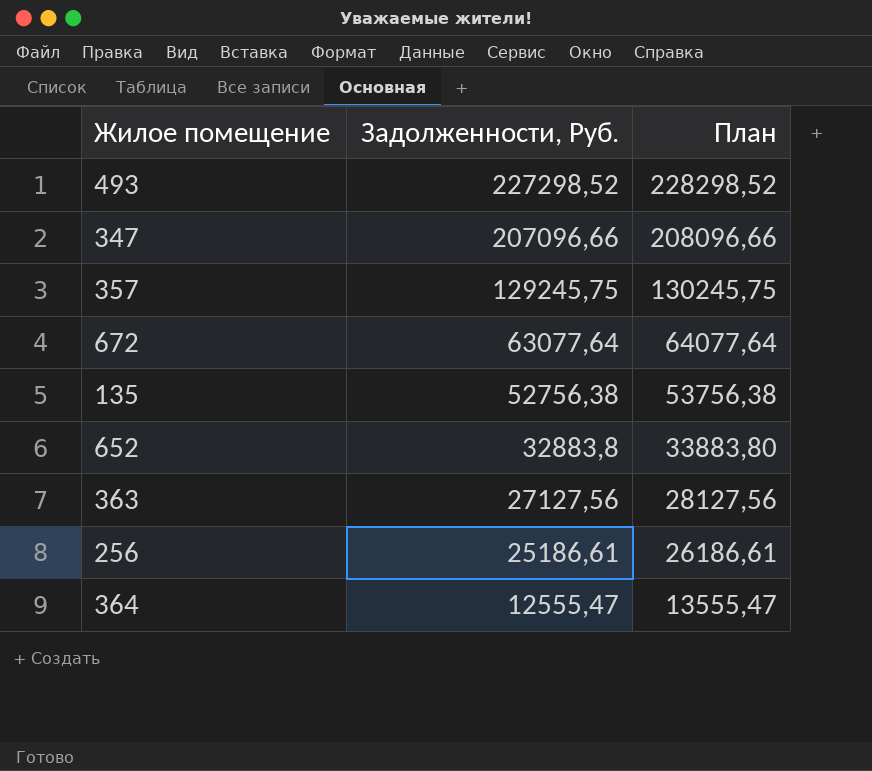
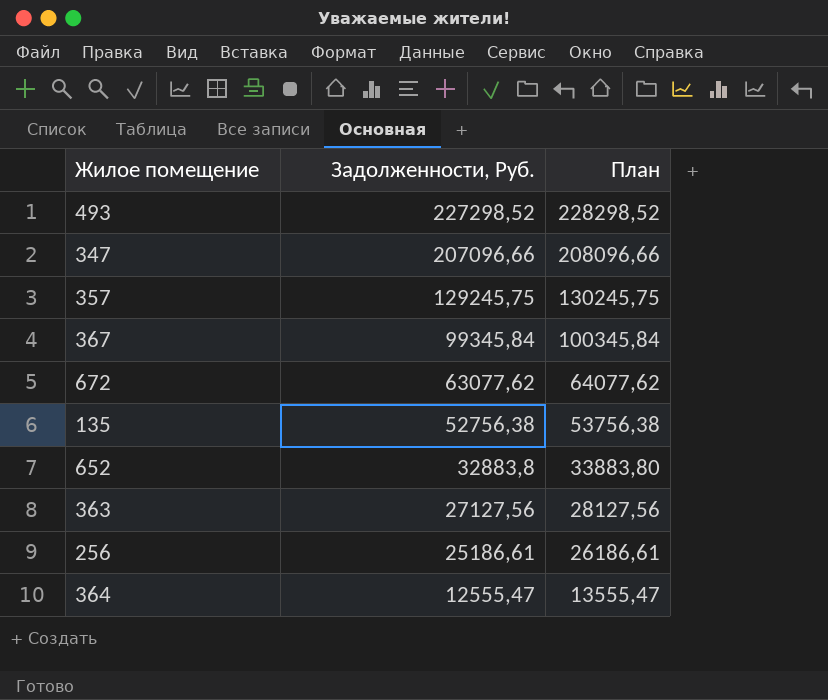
row 367: none -> 99345,84 | 100345,84
672 | Задолженности, Руб.: 63077,64 -> 63077,62
672 | План: 64077,64 -> 64077,62

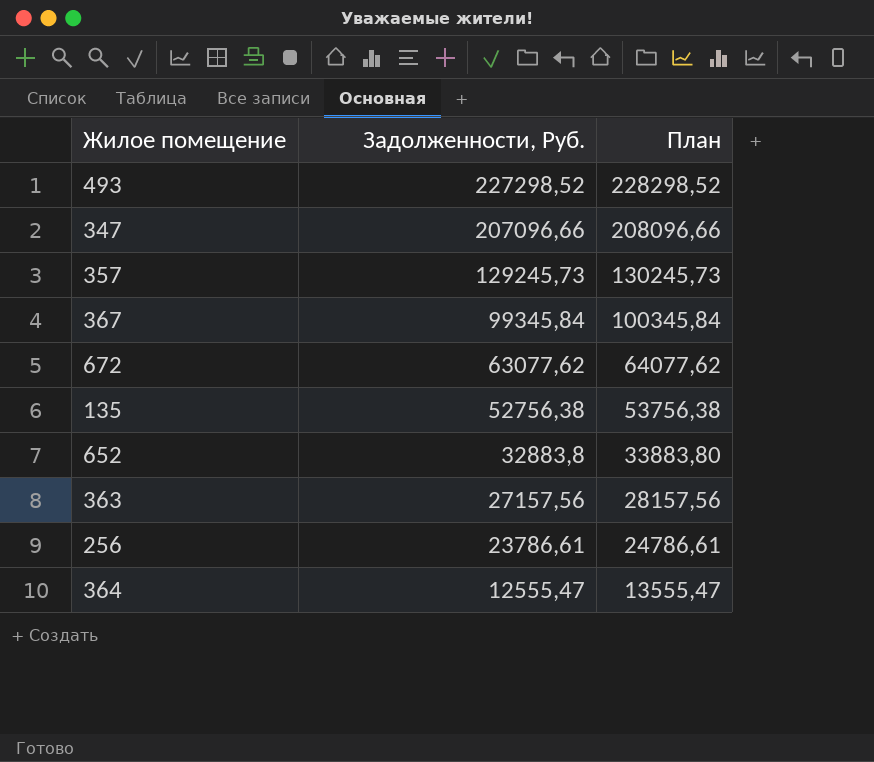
357 | Задолженности, Руб.: 129245,75 -> 129245,73
357 | План: 130245,75 -> 130245,73
363 | Задолженности, Руб.: 27127,56 -> 27157,56
363 | План: 28127,56 -> 28157,56
256 | Задолженности, Руб.: 25186,61 -> 23786,61
256 | План: 26186,61 -> 24786,61

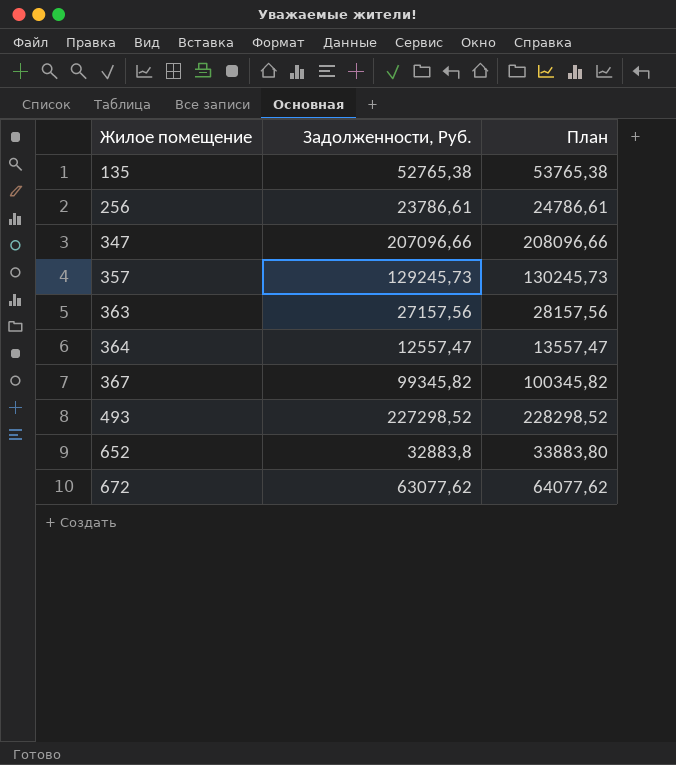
row order: Задолженности, Руб. descending -> Жилое помещение ascending
135 | Задолженности, Руб.: 52756,38 -> 52765,38
135 | План: 53756,38 -> 53765,38
364 | Задолженности, Руб.: 12555,47 -> 12557,47
364 | План: 13555,47 -> 13557,47
367 | Задолженности, Руб.: 99345,84 -> 99345,82
367 | План: 100345,84 -> 100345,82

